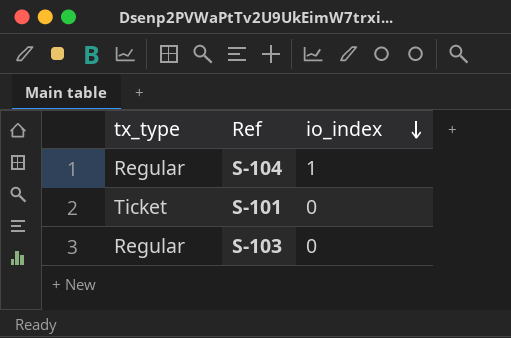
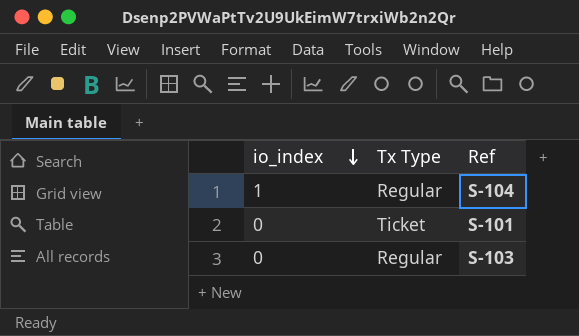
column io_index | position: 3 -> 1
column name: tx_type -> Tx Type

